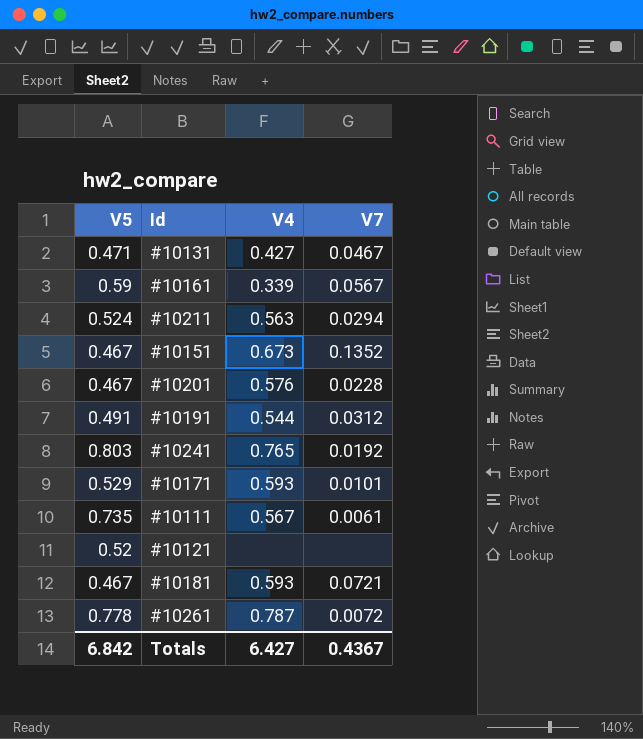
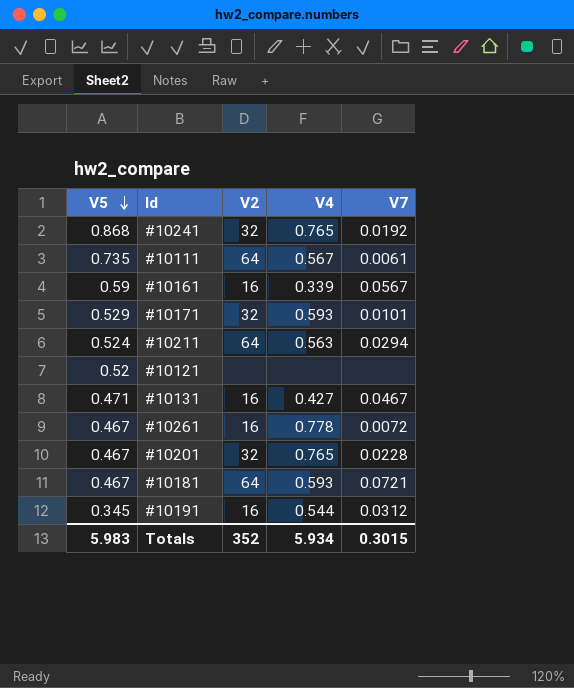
row order: none -> V5 descending
column V2 | position: none -> 3
row #10151: 0.467 | 0.673 | 0.1352 -> none
#10241 | V5: 0.803 -> 0.868
#10261 | V5: 0.778 -> 0.467
#10261 | V4: 0.787 -> 0.778
#10201 | V4: 0.576 -> 0.765
#10191 | V5: 0.491 -> 0.345
Totals | V5: 6.842 -> 5.983
Totals | V4: 6.427 -> 5.934
Totals | V7: 0.4367 -> 0.3015

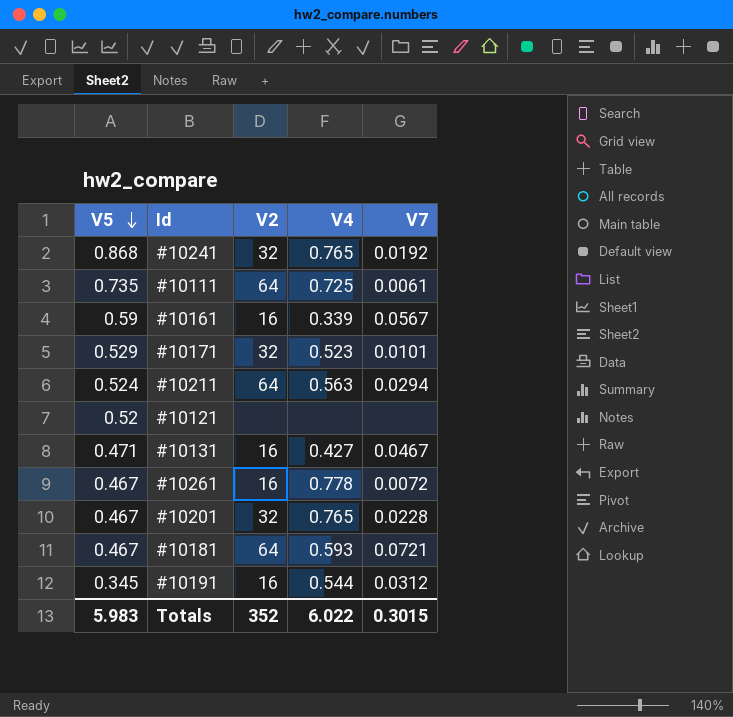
#10111 | V4: 0.567 -> 0.725
#10171 | V4: 0.593 -> 0.523
Totals | V4: 5.934 -> 6.022

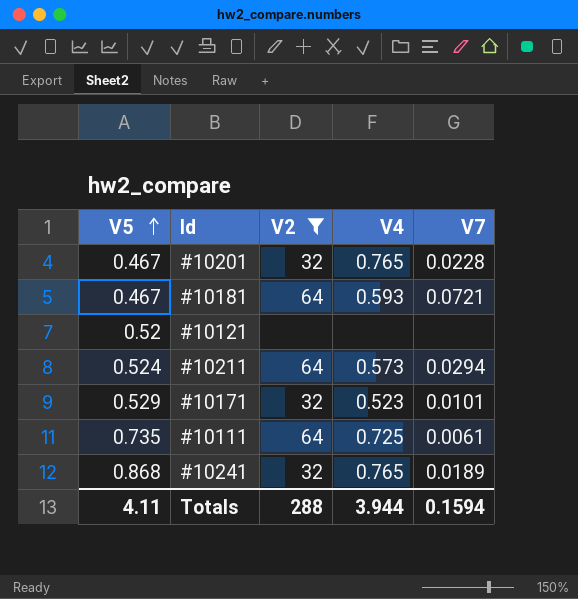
filter: none -> V2 != 16
row order: V5 descending -> V5 ascending
#10211 | V4: 0.563 -> 0.573
#10241 | V7: 0.0192 -> 0.0189
Totals | V5: 5.983 -> 4.11
Totals | V2: 352 -> 288
Totals | V4: 6.022 -> 3.944
Totals | V7: 0.3015 -> 0.1594

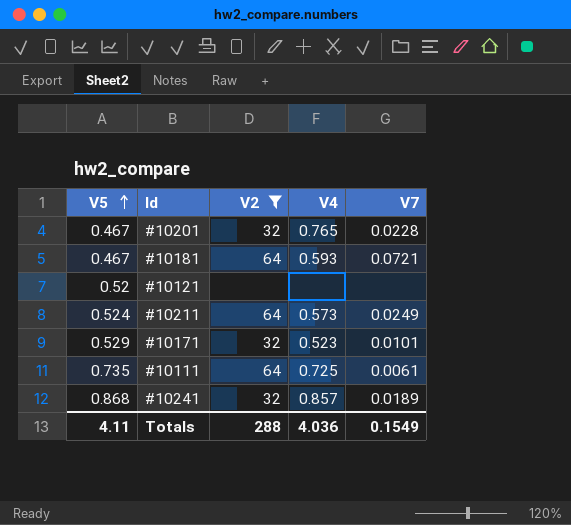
#10211 | V7: 0.0294 -> 0.0249
#10241 | V4: 0.765 -> 0.857
Totals | V4: 3.944 -> 4.036
Totals | V7: 0.1594 -> 0.1549

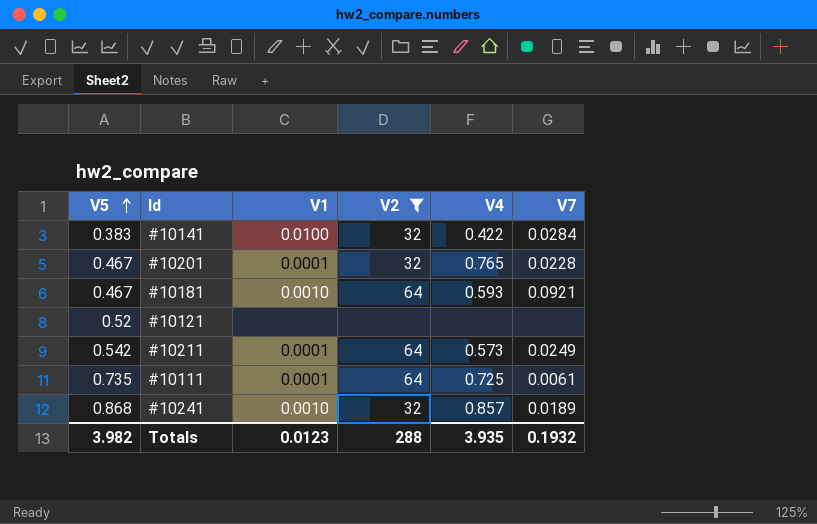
column V1 | position: none -> 3
row #10171: 0.529 | 32 | 0.523 | 0.0101 -> none
row #10141: none -> 0.383 | 0.0100 | 32 | 0.422 | 0.0284
#10181 | V7: 0.0721 -> 0.0921
#10211 | V5: 0.524 -> 0.542
Totals | V5: 4.11 -> 3.982
Totals | V4: 4.036 -> 3.935
Totals | V7: 0.1549 -> 0.1932

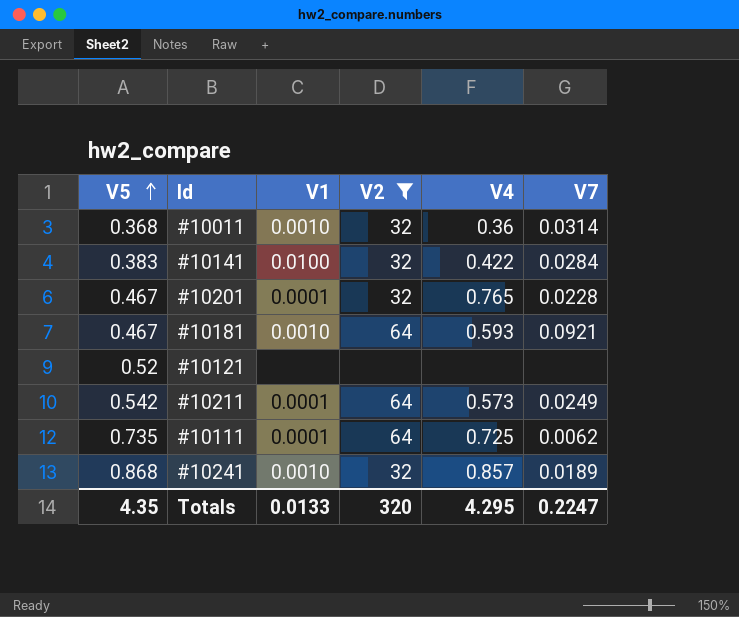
row #10011: none -> 0.368 | 0.0010 | 32 | 0.36 | 0.0314
#10111 | V7: 0.0061 -> 0.0062
Totals | V5: 3.982 -> 4.35
Totals | V1: 0.0123 -> 0.0133
Totals | V2: 288 -> 320
Totals | V4: 3.935 -> 4.295
Totals | V7: 0.1932 -> 0.2247

